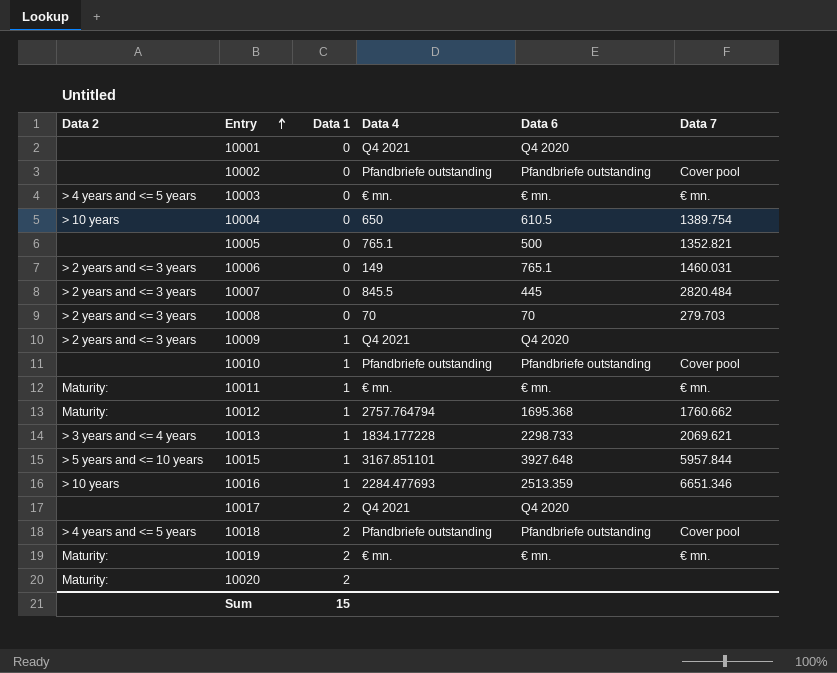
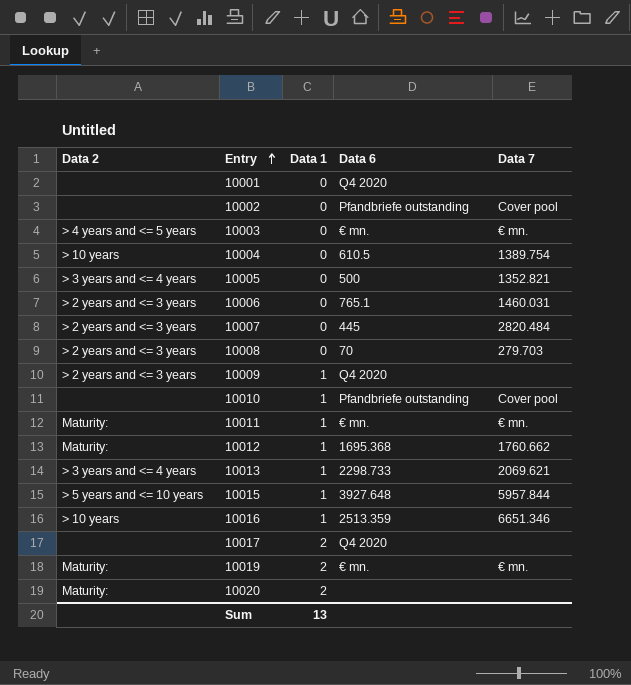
column Data 4 | position: 4 -> none
row 10018: > 4 years and <= 5 years | 2 | Pfandbriefe outstanding | Pfandbriefe outstanding | Cover pool -> none
10005 | Data 2: none -> > 3 years and <= 4 years
Sum | Data 1: 15 -> 13

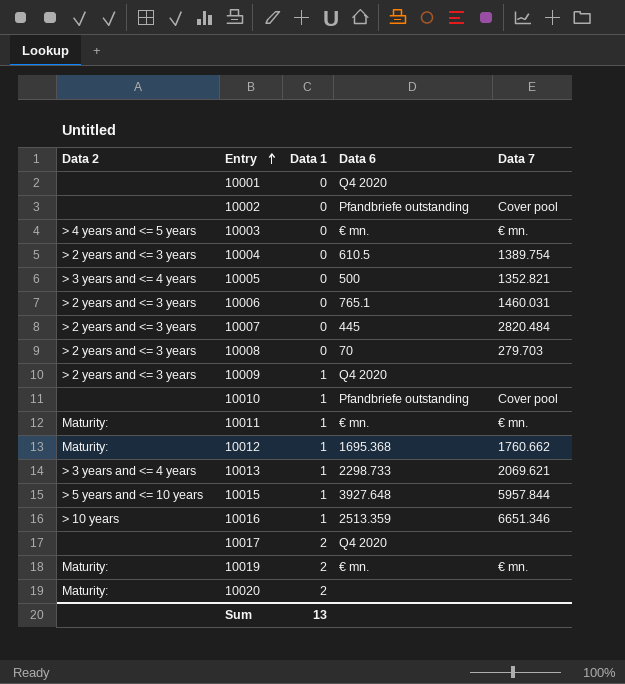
10004 | Data 2: > 10 years -> > 2 years and <= 3 years

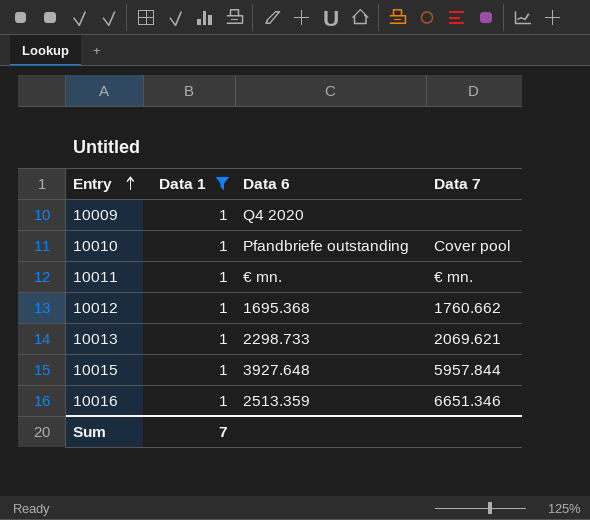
filter: none -> Data 1 = 1
column Data 2 | position: 1 -> none
Sum | Data 1: 13 -> 7

